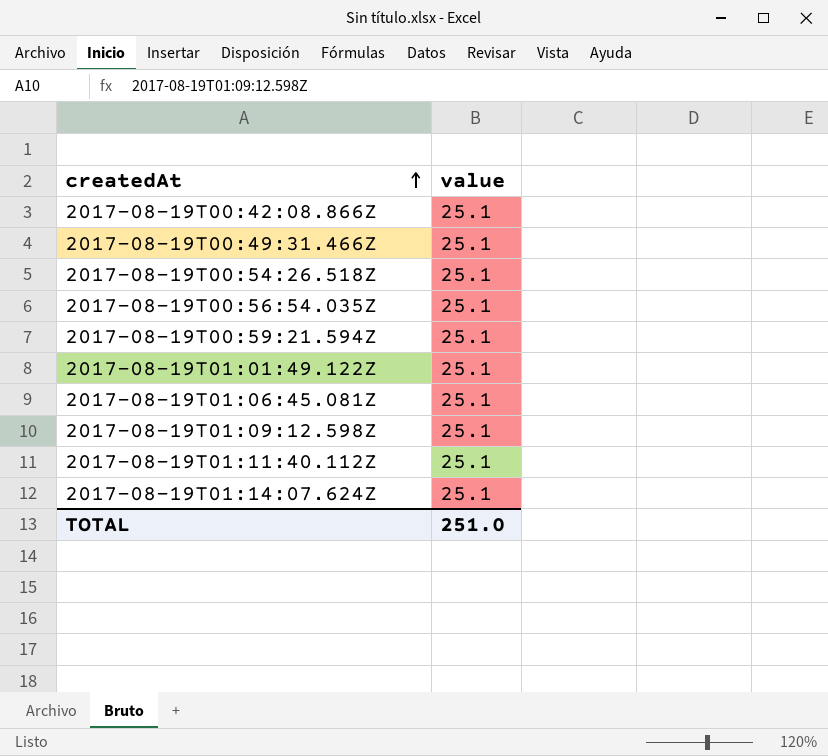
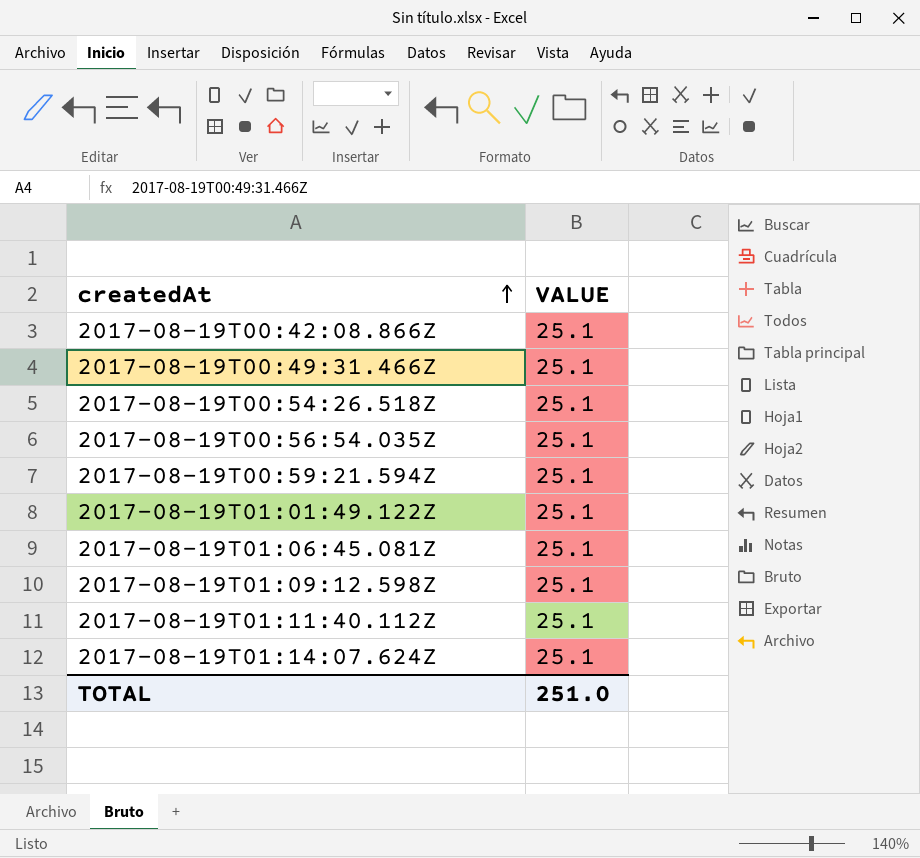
column name: value -> VALUE

